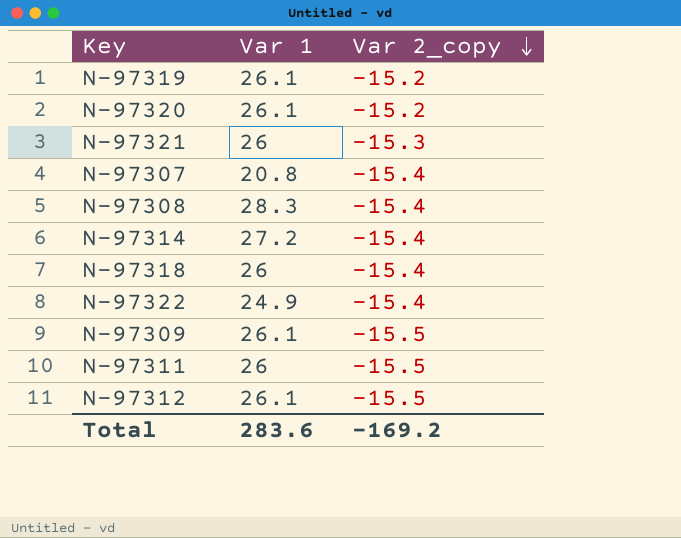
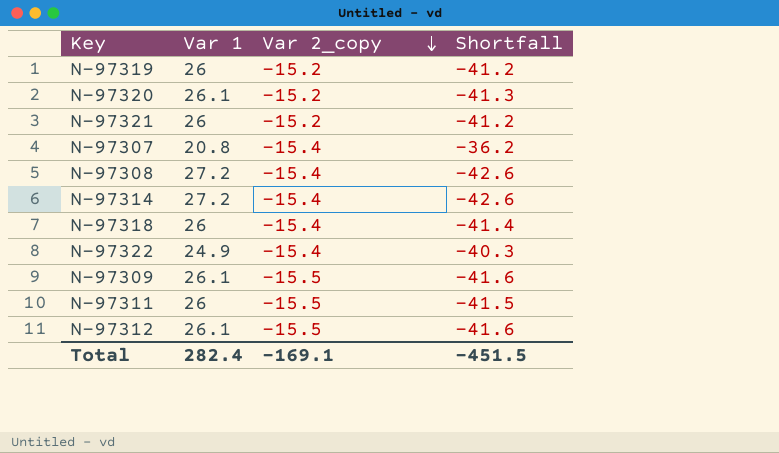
column Shortfall | formula: none -> [Var 2_copy] - [Var 1]
N-97319 | Var 1: 26.1 -> 26
N-97321 | Var 2_copy: -15.3 -> -15.2
N-97308 | Var 1: 28.3 -> 27.2
Total | Var 1: 283.6 -> 282.4
Total | Var 2_copy: -169.2 -> -169.1

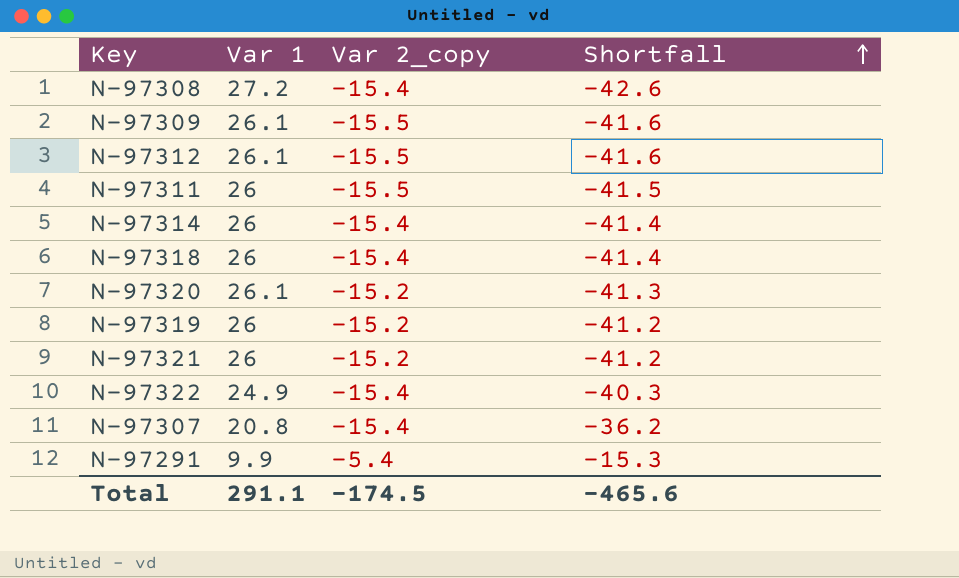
row order: Var 2_copy descending -> Shortfall ascending
N-97314 | Var 1: 27.2 -> 26
N-97314 | Shortfall: -42.6 -> -41.4
row N-97291: none -> 9.9 | -5.4 | -15.3
Total | Var 1: 282.4 -> 291.1
Total | Var 2_copy: -169.1 -> -174.5
Total | Shortfall: -451.5 -> -465.6

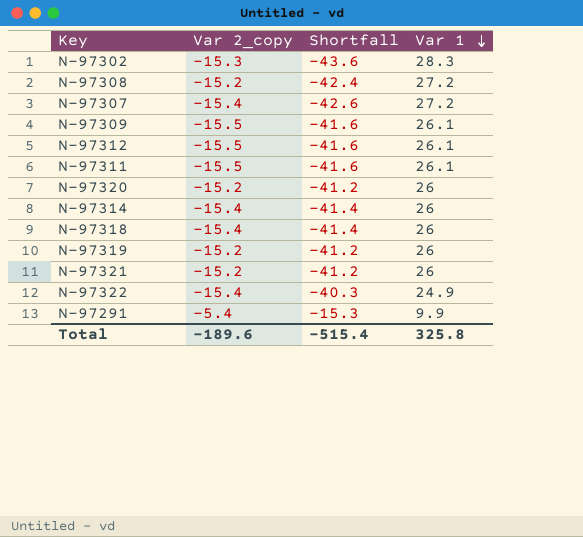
row order: Shortfall ascending -> Var 1 descending
column Var 1 | position: 2 -> 4
row N-97302: none -> -15.3 | -43.6 | 28.3
N-97308 | Var 2_copy: -15.4 -> -15.2
N-97308 | Shortfall: -42.6 -> -42.4
N-97307 | Shortfall: -36.2 -> -42.6
N-97307 | Var 1: 20.8 -> 27.2
N-97311 | Shortfall: -41.5 -> -41.6
N-97311 | Var 1: 26 -> 26.1
N-97320 | Shortfall: -41.3 -> -41.2
N-97320 | Var 1: 26.1 -> 26
Total | Var 2_copy: -174.5 -> -189.6
Total | Shortfall: -465.6 -> -515.4
Total | Var 1: 291.1 -> 325.8

